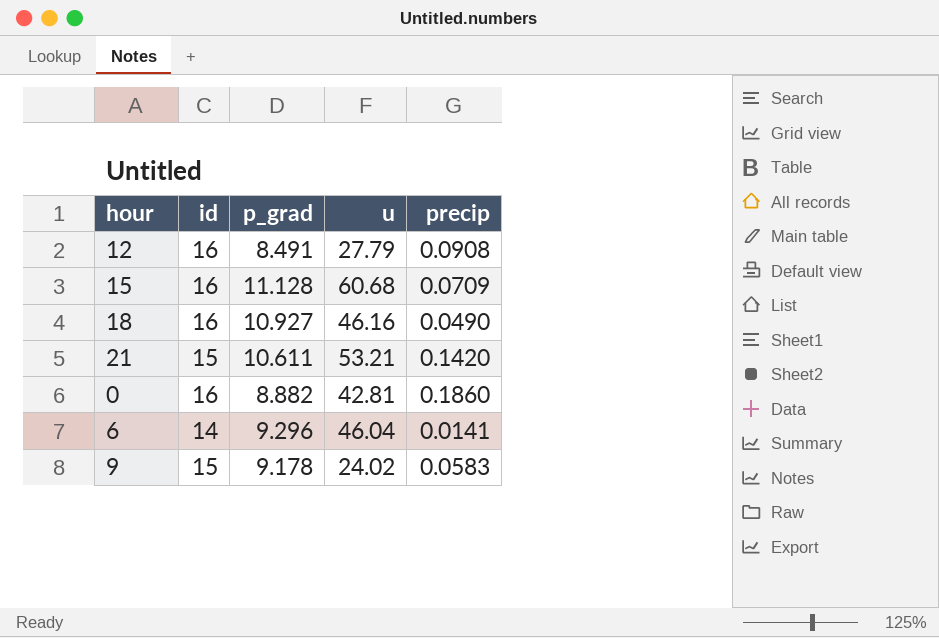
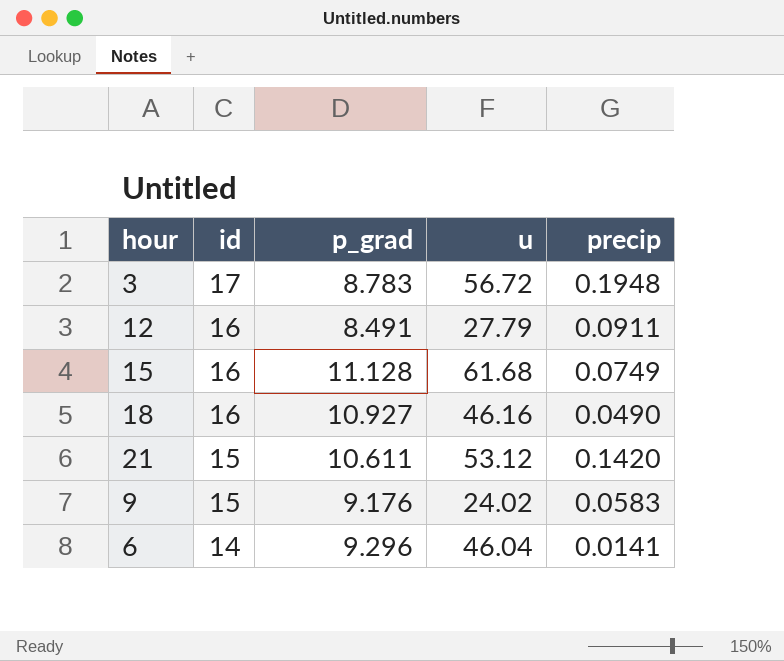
row order: none -> id descending
row 0: 16 | 8.882 | 42.81 | 0.1860 -> none
row 3: none -> 17 | 8.783 | 56.72 | 0.1948
12 | precip: 0.0908 -> 0.0911
15 | u: 60.68 -> 61.68
15 | precip: 0.0709 -> 0.0749
21 | u: 53.21 -> 53.12
9 | p_grad: 9.178 -> 9.176

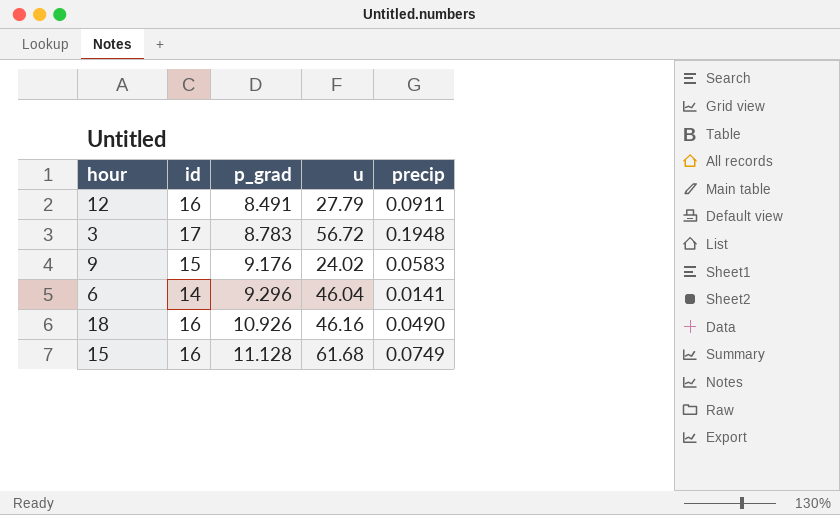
row order: id descending -> p_grad ascending
row 21: 15 | 10.611 | 53.12 | 0.1420 -> none
18 | p_grad: 10.927 -> 10.926

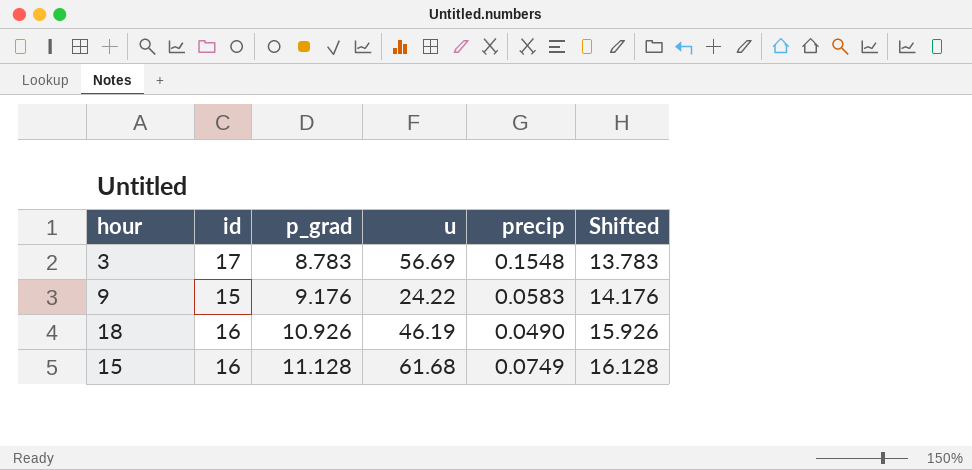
column Shifted | formula: none -> [p_grad] + 5
row 12: 16 | 8.491 | 27.79 | 0.0911 -> none
row 6: 14 | 9.296 | 46.04 | 0.0141 -> none
3 | u: 56.72 -> 56.69
3 | precip: 0.1948 -> 0.1548
9 | u: 24.02 -> 24.22
18 | u: 46.16 -> 46.19

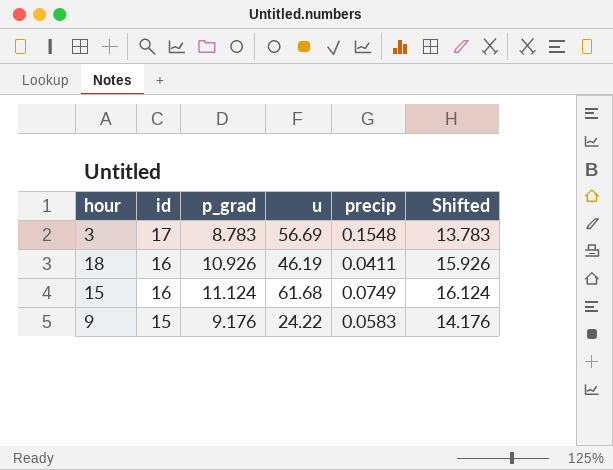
row order: p_grad ascending -> id descending
18 | precip: 0.0490 -> 0.0411
15 | p_grad: 11.128 -> 11.124
15 | Shifted: 16.128 -> 16.124

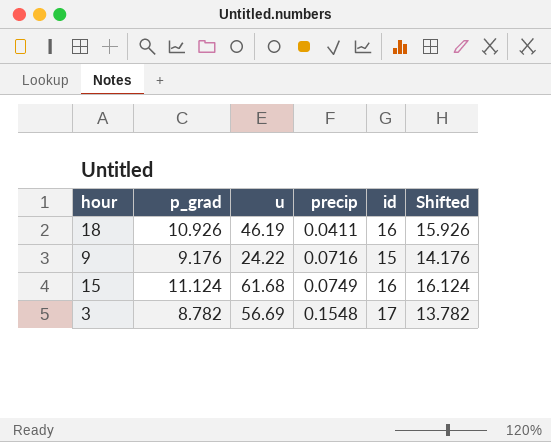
row order: id descending -> precip ascending
column id | position: 2 -> 5
9 | precip: 0.0583 -> 0.0716
3 | p_grad: 8.783 -> 8.782
3 | Shifted: 13.783 -> 13.782

